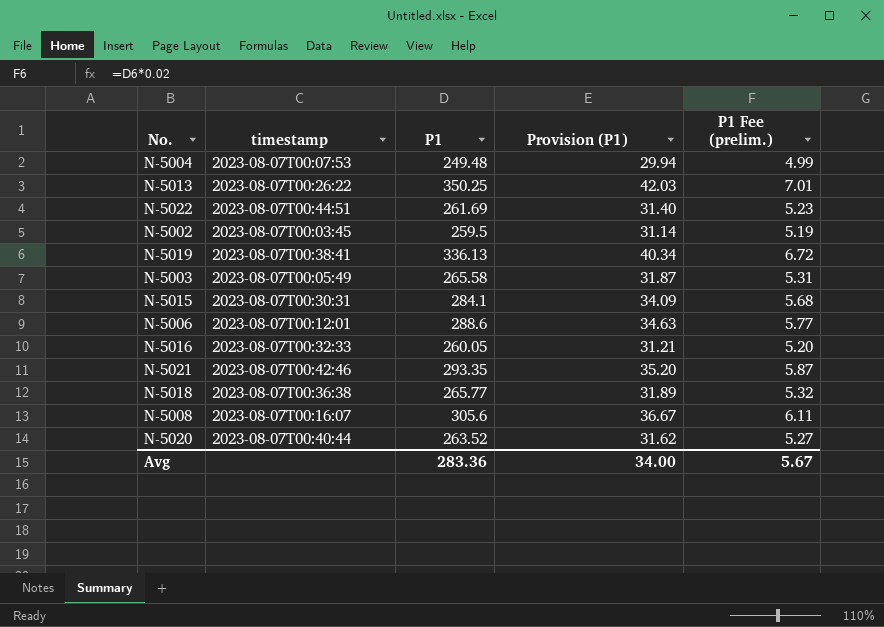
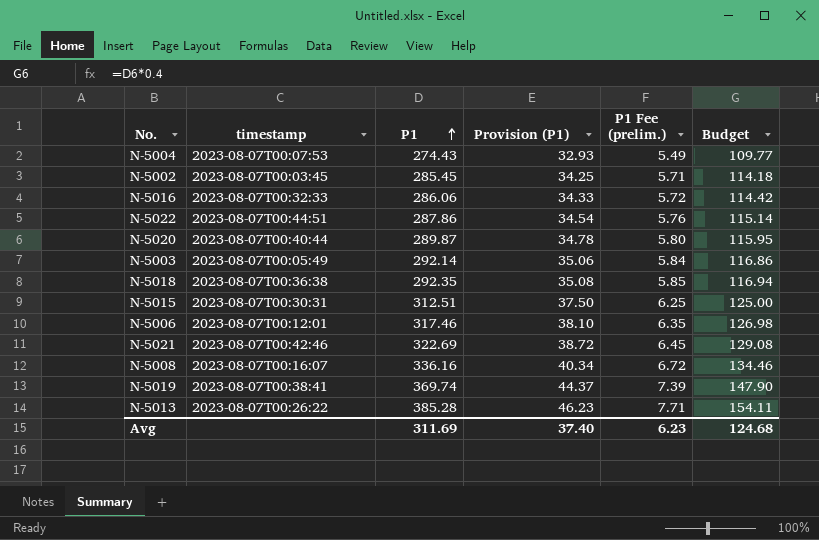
row order: none -> P1 ascending
column Budget | formula: none -> [P1] * 0.4
N-5004 | P1: 249.48 -> 274.43
N-5004 | Provision (P1): 29.94 -> 32.93
N-5004 | P1 Fee (prelim.): 4.99 -> 5.49
N-5002 | P1: 259.5 -> 285.45
N-5002 | Provision (P1): 31.14 -> 34.25
N-5002 | P1 Fee (prelim.): 5.19 -> 5.71
N-5016 | P1: 260.05 -> 286.06
N-5016 | Provision (P1): 31.21 -> 34.33
N-5016 | P1 Fee (prelim.): 5.20 -> 5.72
N-5022 | P1: 261.69 -> 287.86
N-5022 | Provision (P1): 31.40 -> 34.54
N-5022 | P1 Fee (prelim.): 5.23 -> 5.76
N-5020 | P1: 263.52 -> 289.87
N-5020 | Provision (P1): 31.62 -> 34.78
N-5020 | P1 Fee (prelim.): 5.27 -> 5.80
N-5003 | P1: 265.58 -> 292.14
N-5003 | Provision (P1): 31.87 -> 35.06
N-5003 | P1 Fee (prelim.): 5.31 -> 5.84
N-5018 | P1: 265.77 -> 292.35
N-5018 | Provision (P1): 31.89 -> 35.08
N-5018 | P1 Fee (prelim.): 5.32 -> 5.85
N-5015 | P1: 284.1 -> 312.51
N-5015 | Provision (P1): 34.09 -> 37.50
N-5015 | P1 Fee (prelim.): 5.68 -> 6.25
N-5006 | P1: 288.6 -> 317.46
N-5006 | Provision (P1): 34.63 -> 38.10
N-5006 | P1 Fee (prelim.): 5.77 -> 6.35
N-5021 | P1: 293.35 -> 322.69
N-5021 | Provision (P1): 35.20 -> 38.72
N-5021 | P1 Fee (prelim.): 5.87 -> 6.45
N-5008 | P1: 305.6 -> 336.16
N-5008 | Provision (P1): 36.67 -> 40.34
N-5008 | P1 Fee (prelim.): 6.11 -> 6.72
N-5019 | P1: 336.13 -> 369.74
N-5019 | Provision (P1): 40.34 -> 44.37
N-5019 | P1 Fee (prelim.): 6.72 -> 7.39
N-5013 | P1: 350.25 -> 385.28
N-5013 | Provision (P1): 42.03 -> 46.23
N-5013 | P1 Fee (prelim.): 7.01 -> 7.71
Avg | P1: 283.36 -> 311.69
Avg | Provision (P1): 34.00 -> 37.40
Avg | P1 Fee (prelim.): 5.67 -> 6.23

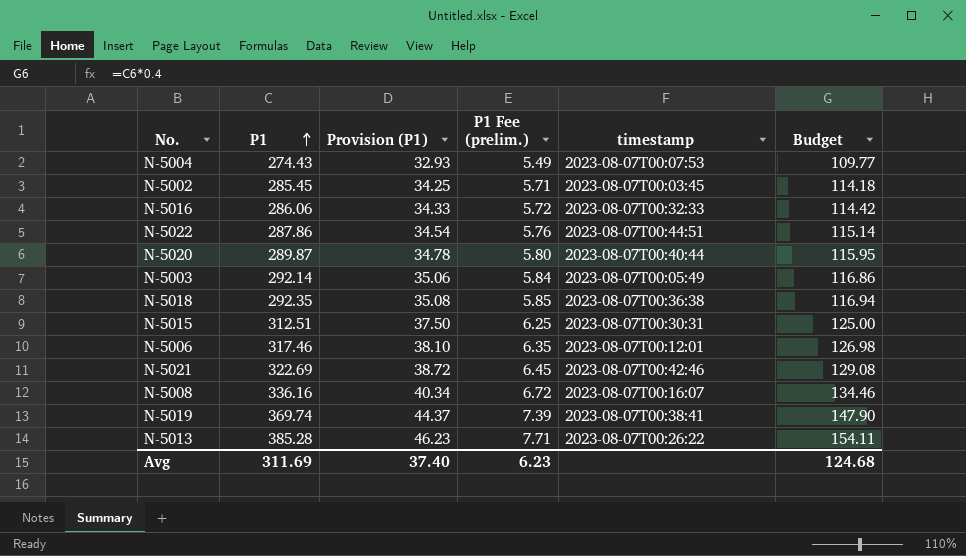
column timestamp | position: 2 -> 5

